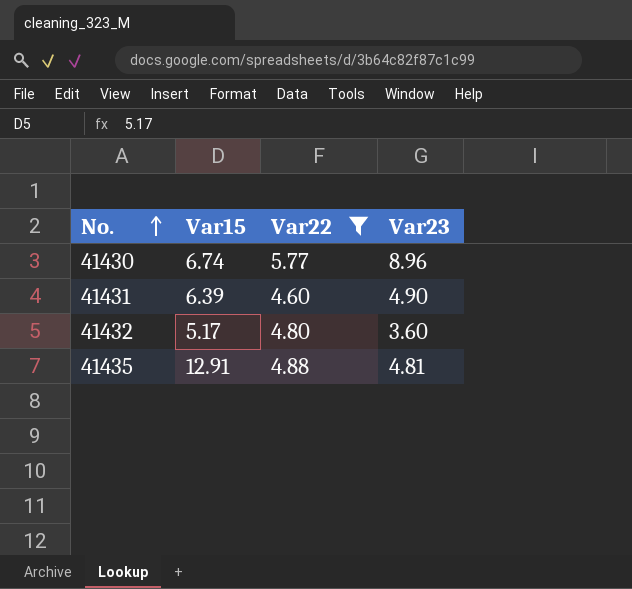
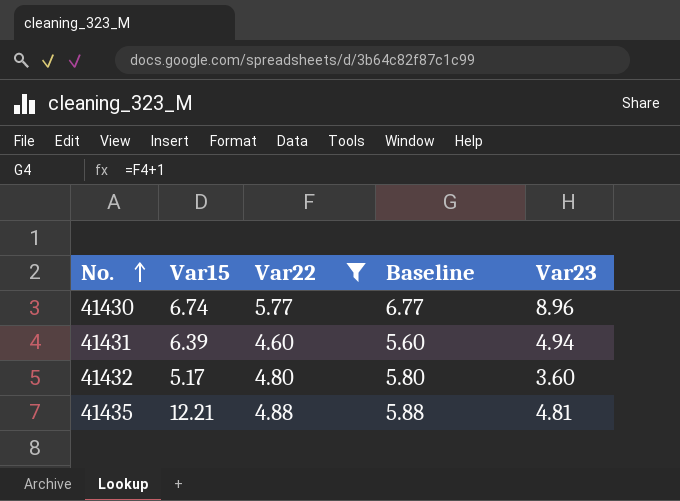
column Baseline | formula: none -> [Var22] + 1
41431 | Var23: 4.90 -> 4.94
41435 | Var15: 12.91 -> 12.21

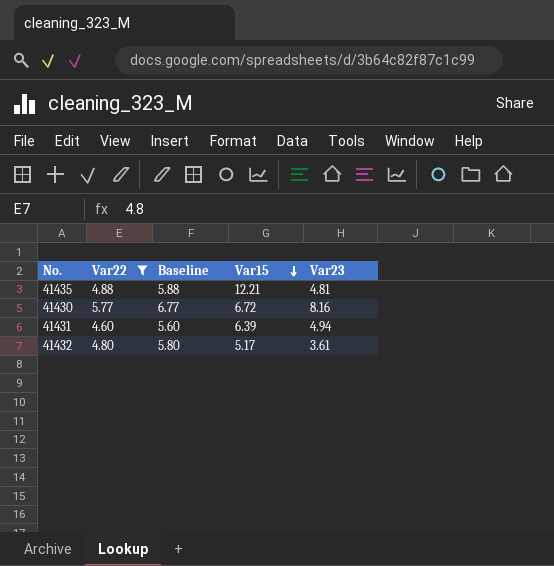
row order: No. ascending -> Var15 descending
column Var15 | position: 2 -> 4
41430 | Var15: 6.74 -> 6.72
41430 | Var23: 8.96 -> 8.16
41432 | Var23: 3.60 -> 3.61

